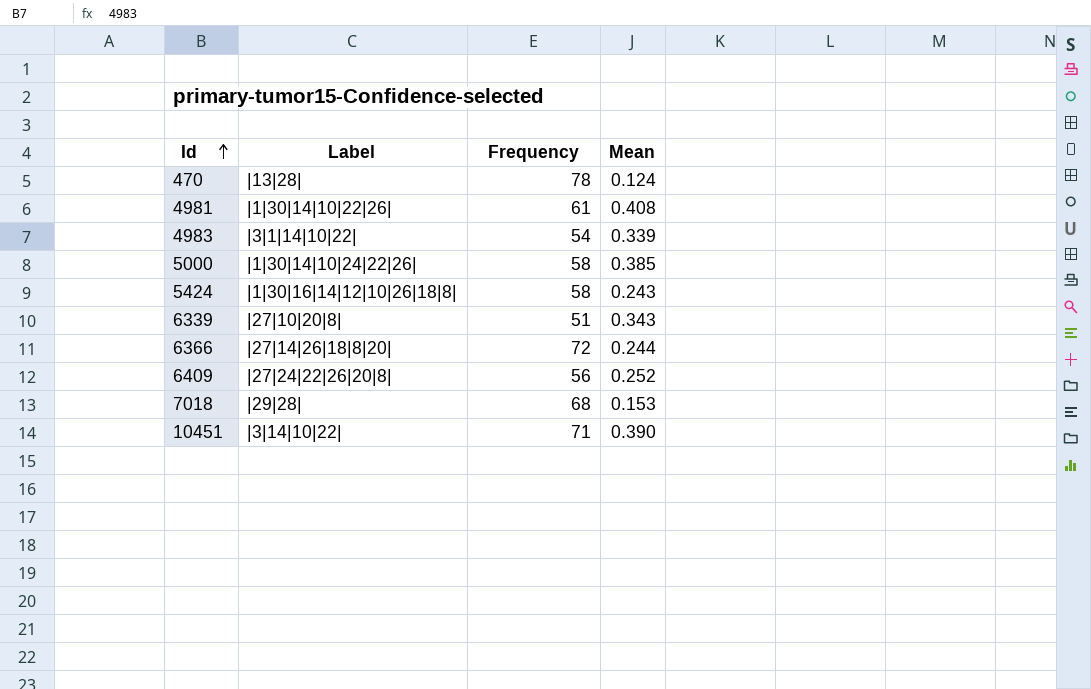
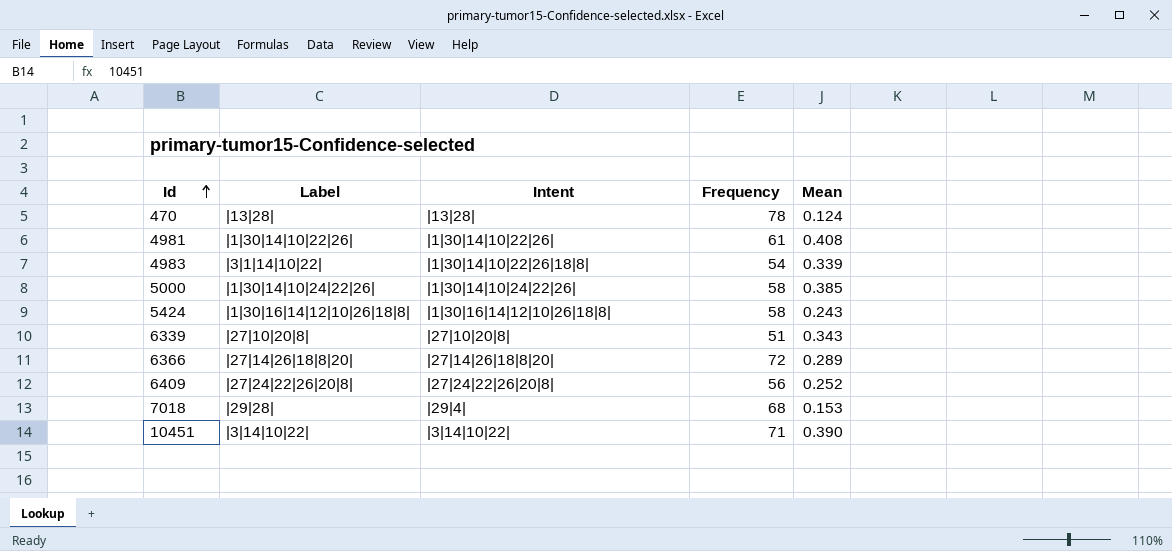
column Intent | position: none -> 3
6366 | Mean: 0.244 -> 0.289

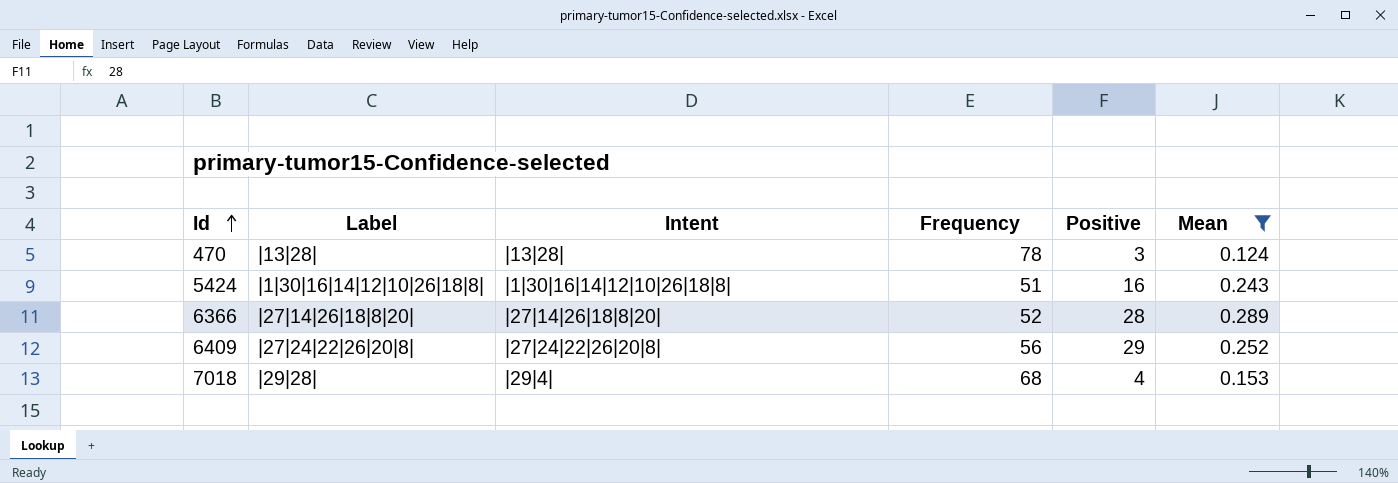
filter: none -> Mean <= 0.289
column Positive | position: none -> 5
5424 | Frequency: 58 -> 51
6366 | Frequency: 72 -> 52

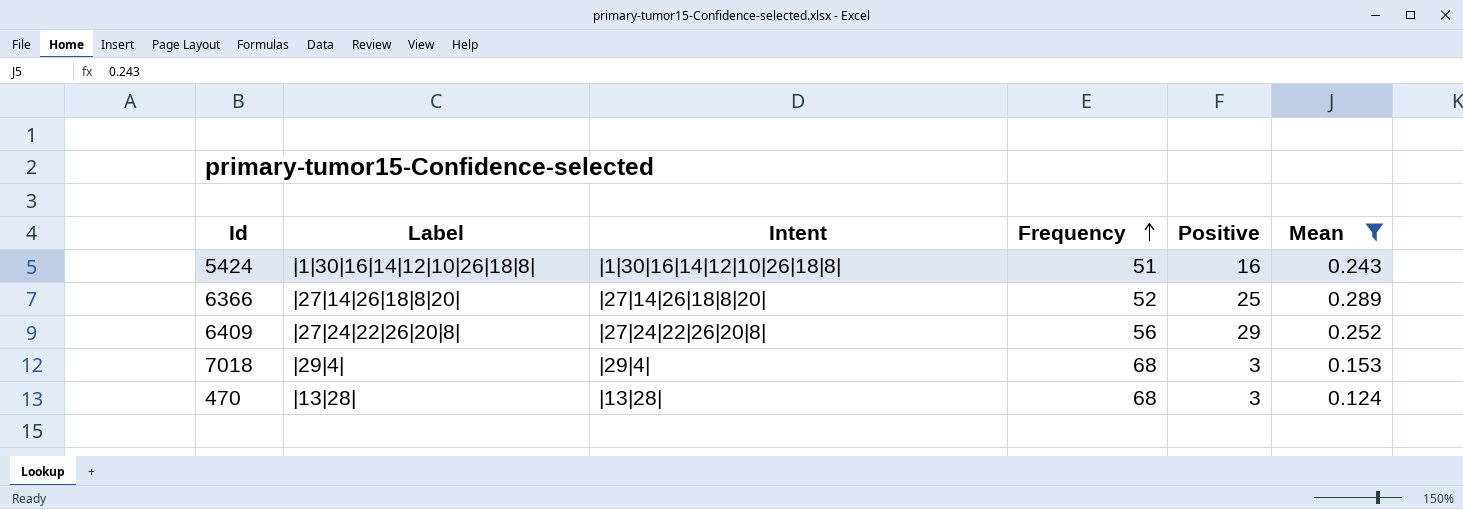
row order: Id ascending -> Frequency ascending
6366 | Positive: 28 -> 25
7018 | Label: |29|28| -> |29|4|
7018 | Positive: 4 -> 3
470 | Frequency: 78 -> 68

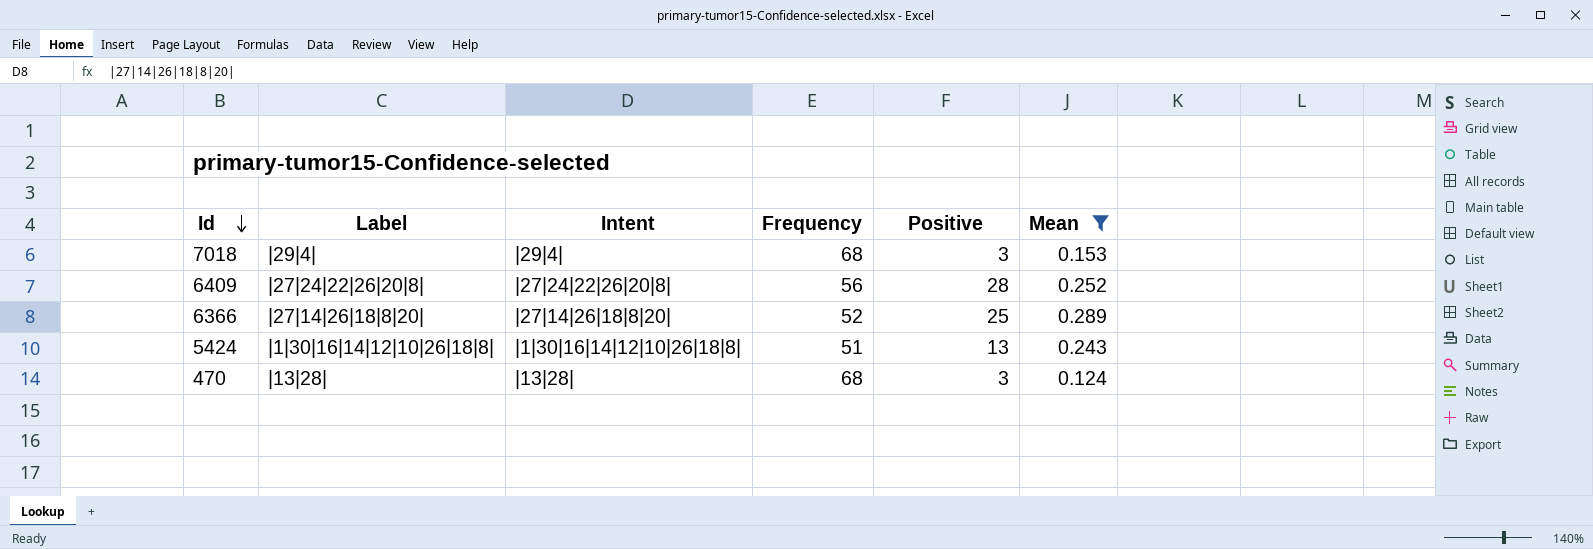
row order: Frequency ascending -> Id descending
6409 | Positive: 29 -> 28
5424 | Positive: 16 -> 13

